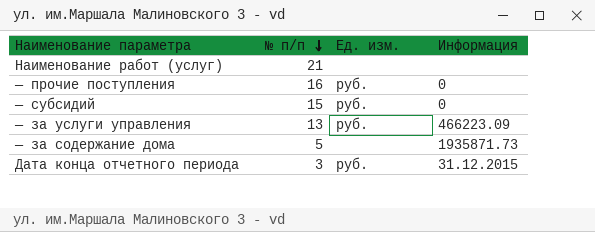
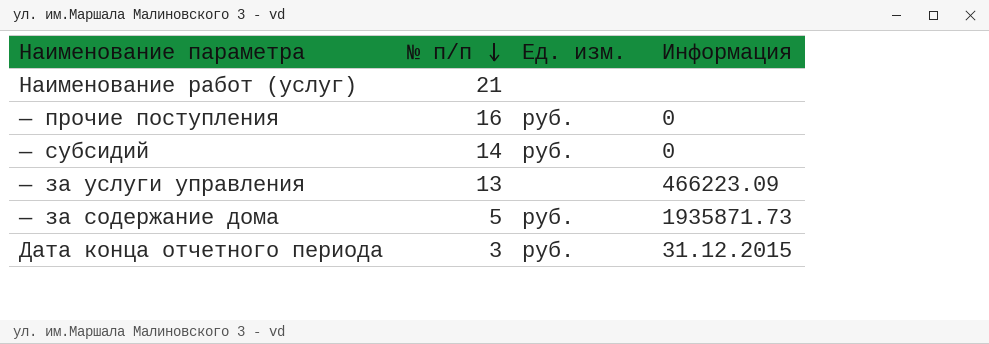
— субсидий | № п/п: 15 -> 14
— за услуги управления | Ед. изм.: руб. -> none
— за содержание дома | Ед. изм.: none -> руб.

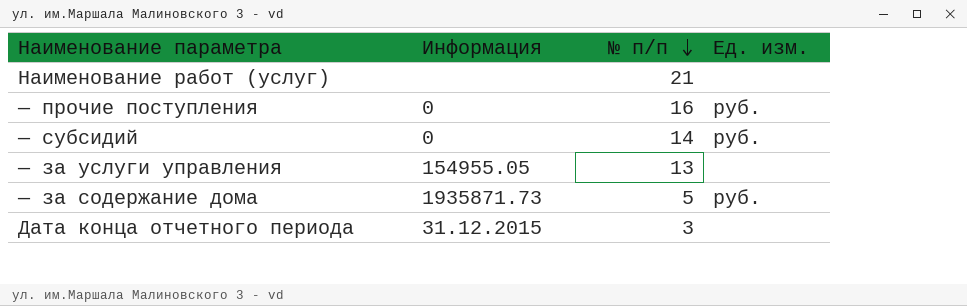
column Информация | position: 4 -> 2
— за услуги управления | Информация: 466223.09 -> 154955.05
Дата конца отчетного периода | Ед. изм.: руб. -> none

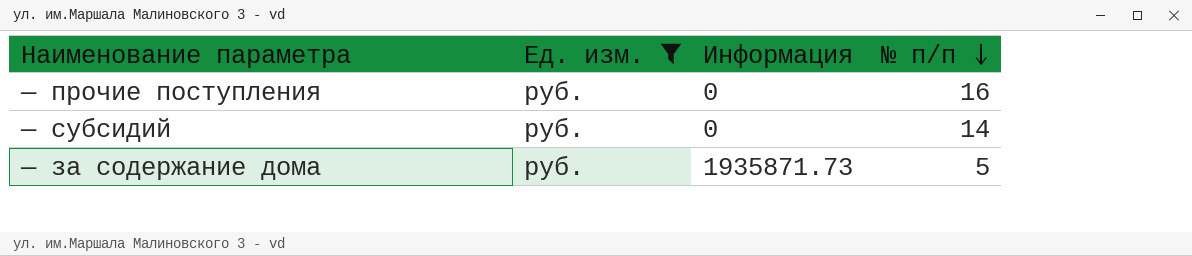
filter: none -> Ед. изм. = руб.
column Ед. изм. | position: 4 -> 2

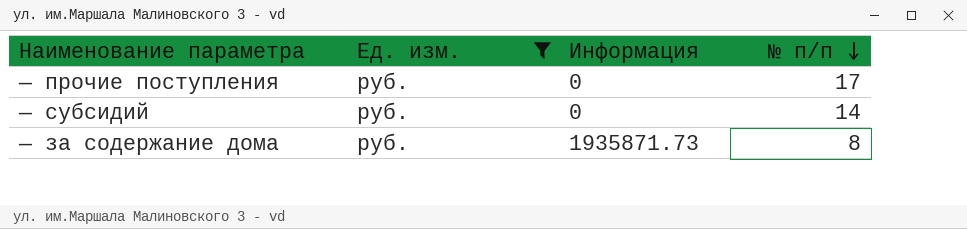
— прочие поступления | № п/п: 16 -> 17
— за содержание дома | № п/п: 5 -> 8

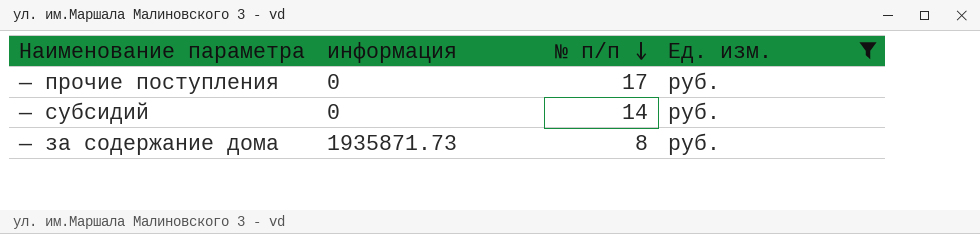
column name: Информация -> информация
column Ед. изм. | position: 2 -> 4

